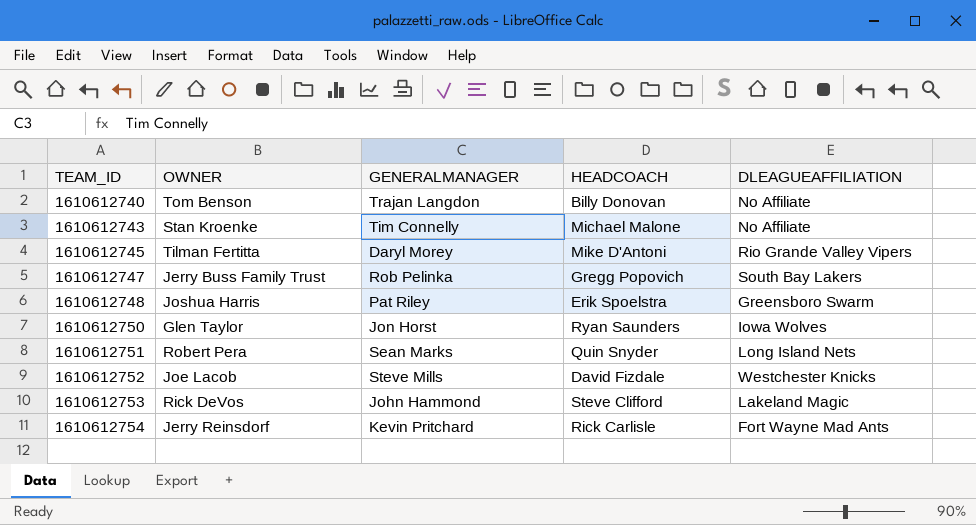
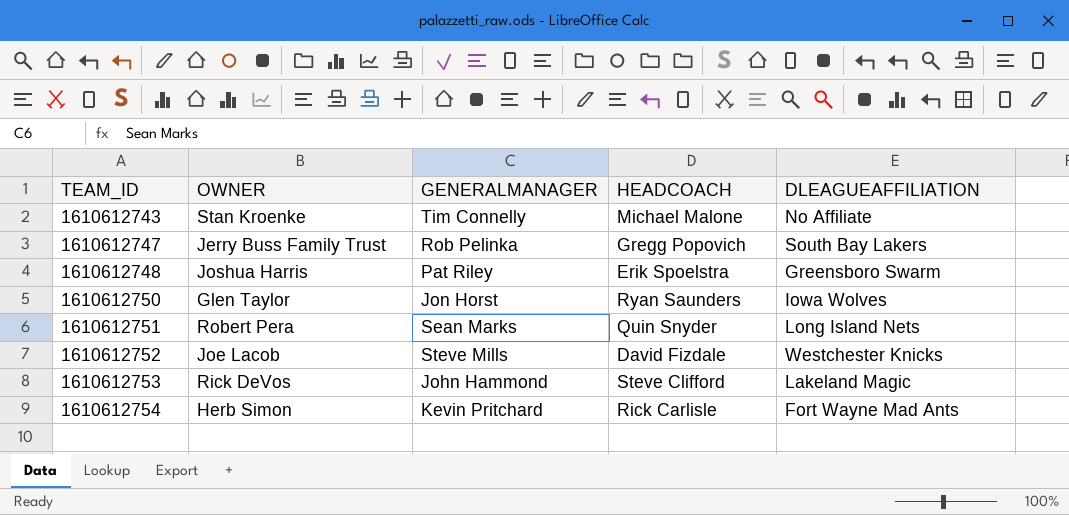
row 1610612740: Tom Benson | Trajan Langdon | Billy Donovan | No Affiliate -> none
row 1610612745: Tilman Fertitta | Daryl Morey | Mike D'Antoni | Rio Grande Valley Vipers -> none
1610612754 | OWNER: Jerry Reinsdorf -> Herb Simon

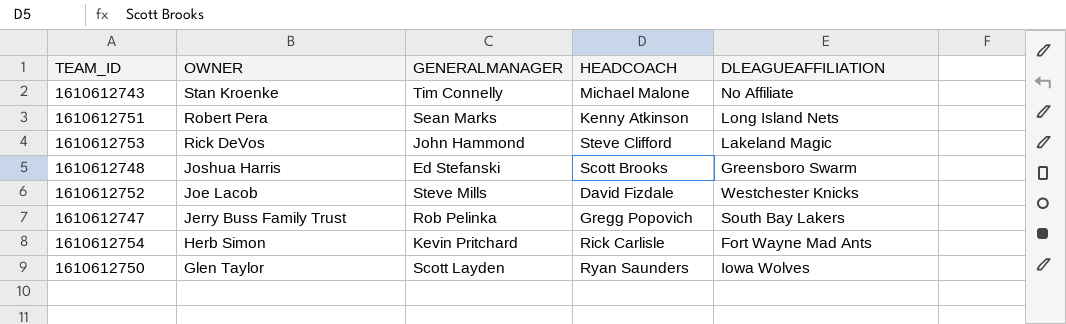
row order: TEAM_ID ascending -> OWNER descending
1610612751 | HEADCOACH: Quin Snyder -> Kenny Atkinson
1610612748 | GENERALMANAGER: Pat Riley -> Ed Stefanski
1610612748 | HEADCOACH: Erik Spoelstra -> Scott Brooks
1610612750 | GENERALMANAGER: Jon Horst -> Scott Layden

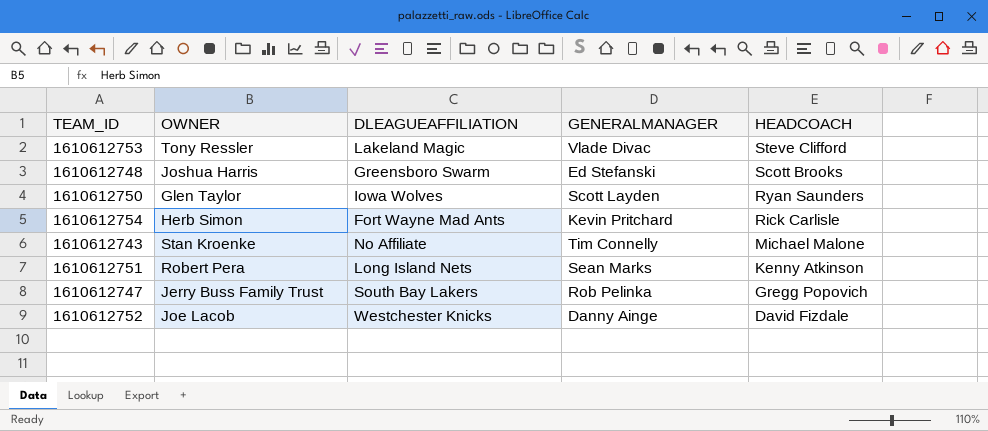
row order: OWNER descending -> HEADCOACH descending
column DLEAGUEAFFILIATION | position: 5 -> 3
1610612753 | OWNER: Rick DeVos -> Tony Ressler
1610612753 | GENERALMANAGER: John Hammond -> Vlade Divac
1610612752 | GENERALMANAGER: Steve Mills -> Danny Ainge

